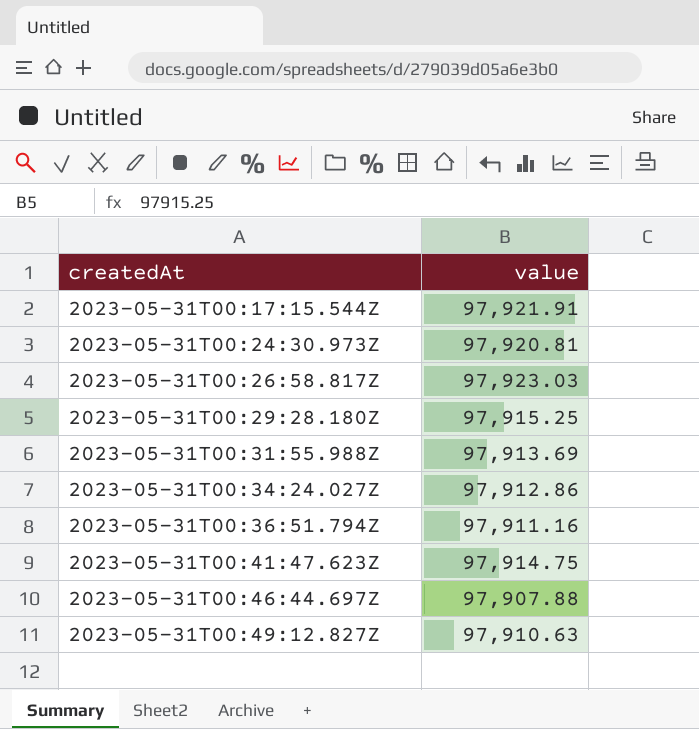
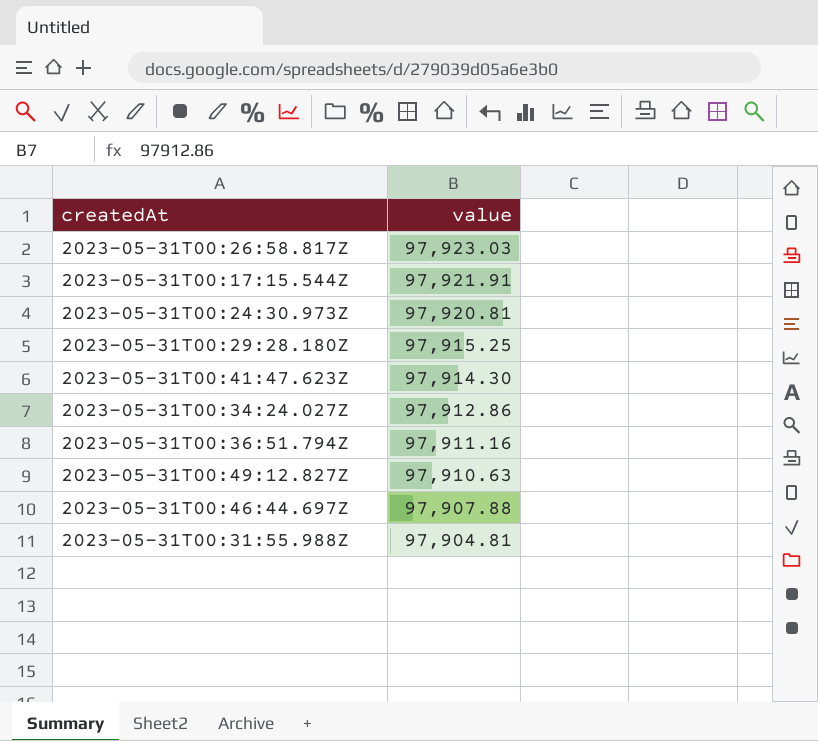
row order: createdAt ascending -> value descending
2023-05-31T00:41:47.623Z | value: 97,914.75 -> 97,914.30
2023-05-31T00:31:55.988Z | value: 97,913.69 -> 97,904.81

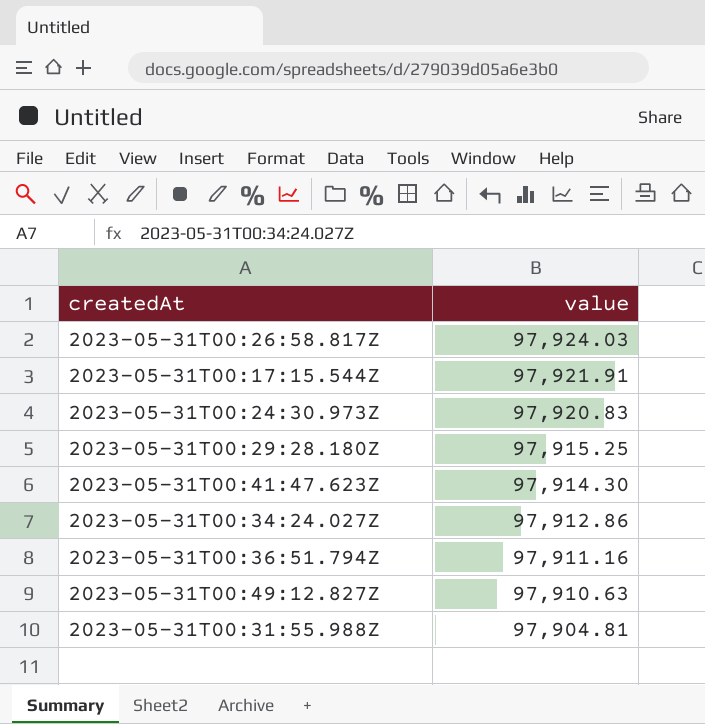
row 2023-05-31T00:46:44.697Z: 97,907.88 -> none
2023-05-31T00:26:58.817Z | value: 97,923.03 -> 97,924.03
2023-05-31T00:24:30.973Z | value: 97,920.81 -> 97,920.83

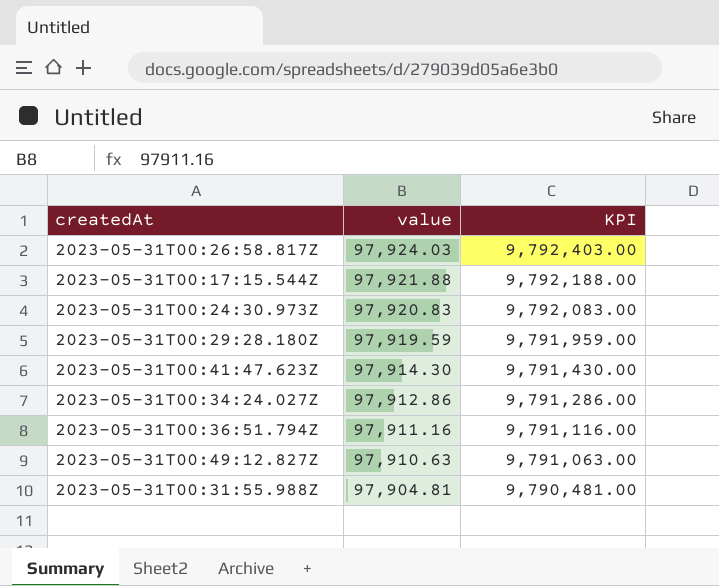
column KPI | formula: none -> [value] * 100
2023-05-31T00:17:15.544Z | value: 97,921.91 -> 97,921.88
2023-05-31T00:29:28.180Z | value: 97,915.25 -> 97,919.59

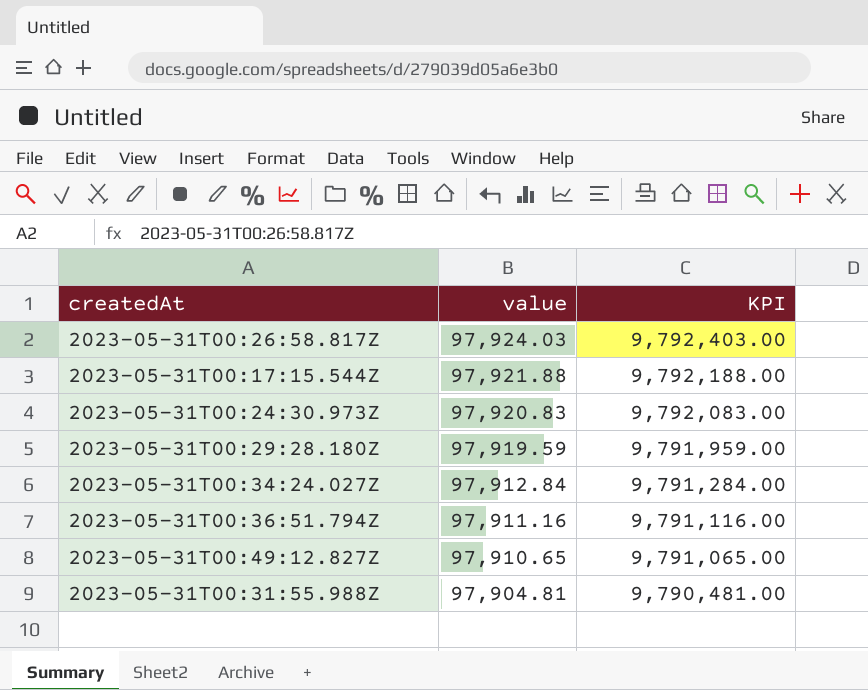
row 2023-05-31T00:41:47.623Z: 97,914.30 | 9,791,430.00 -> none
2023-05-31T00:34:24.027Z | value: 97,912.86 -> 97,912.84
2023-05-31T00:34:24.027Z | KPI: 9,791,286.00 -> 9,791,284.00
2023-05-31T00:49:12.827Z | value: 97,910.63 -> 97,910.65
2023-05-31T00:49:12.827Z | KPI: 9,791,063.00 -> 9,791,065.00

